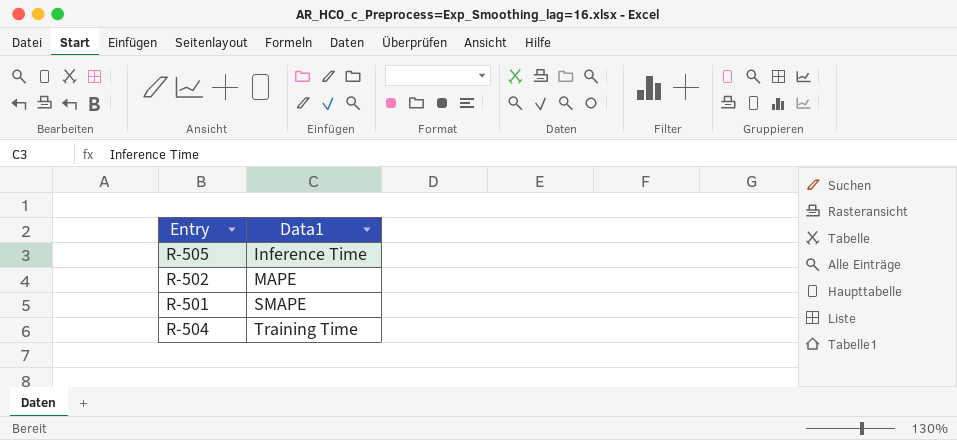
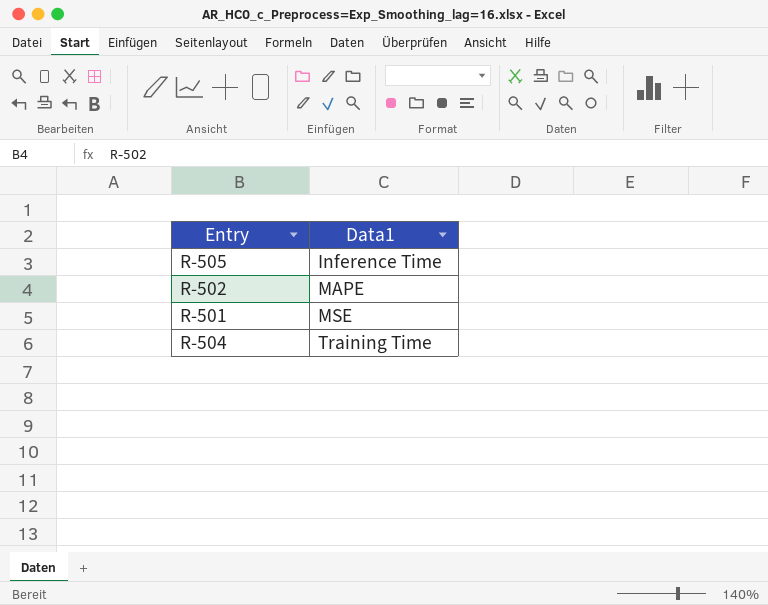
R-501 | Data1: SMAPE -> MSE

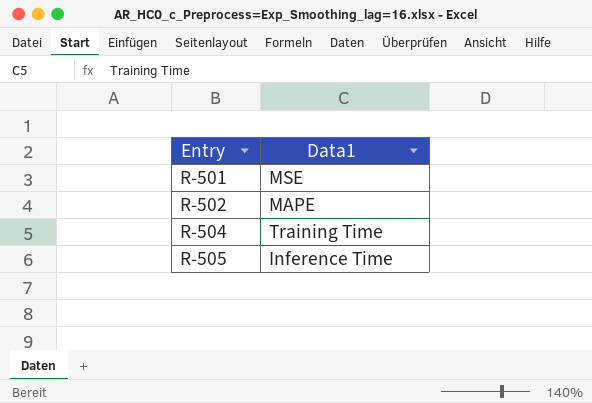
row order: Data1 ascending -> Entry ascending

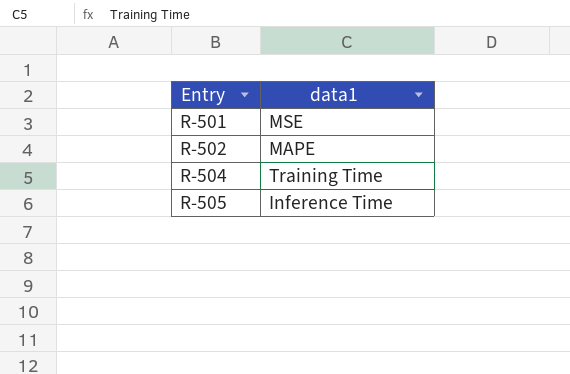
column name: Data1 -> data1

